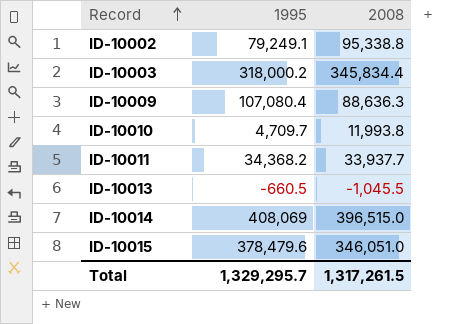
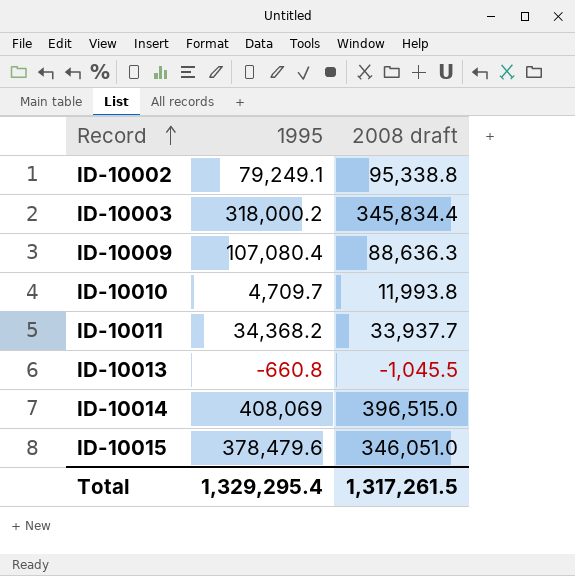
column name: 2008 -> 2008 draft
ID-10013 | 1995: -660.5 -> -660.8
Total | 1995: 1,329,295.7 -> 1,329,295.4

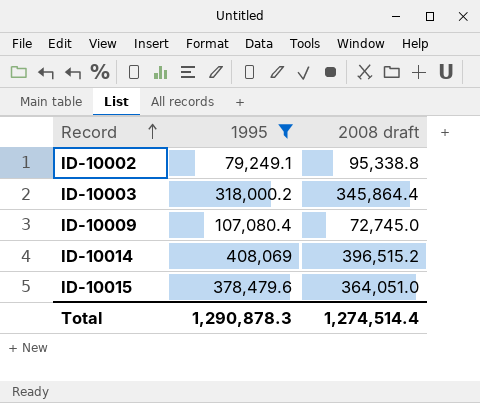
filter: none -> 1995 >= 79,249.1
ID-10003 | 2008 draft: 345,834.4 -> 345,864.4
ID-10009 | 2008 draft: 88,636.3 -> 72,745.0
ID-10014 | 2008 draft: 396,515.0 -> 396,515.2
ID-10015 | 2008 draft: 346,051.0 -> 364,051.0
Total | 1995: 1,329,295.4 -> 1,290,878.3
Total | 2008 draft: 1,317,261.5 -> 1,274,514.4

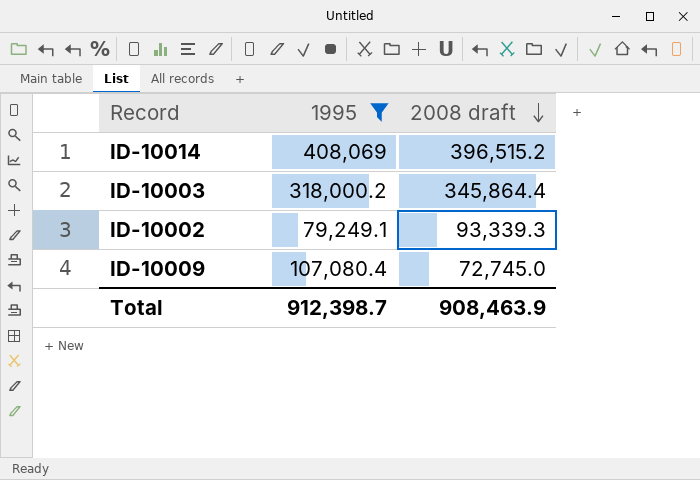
row order: Record ascending -> 2008 draft descending
row ID-10015: 378,479.6 | 364,051.0 -> none
ID-10002 | 2008 draft: 95,338.8 -> 93,339.3
Total | 1995: 1,290,878.3 -> 912,398.7
Total | 2008 draft: 1,274,514.4 -> 908,463.9

